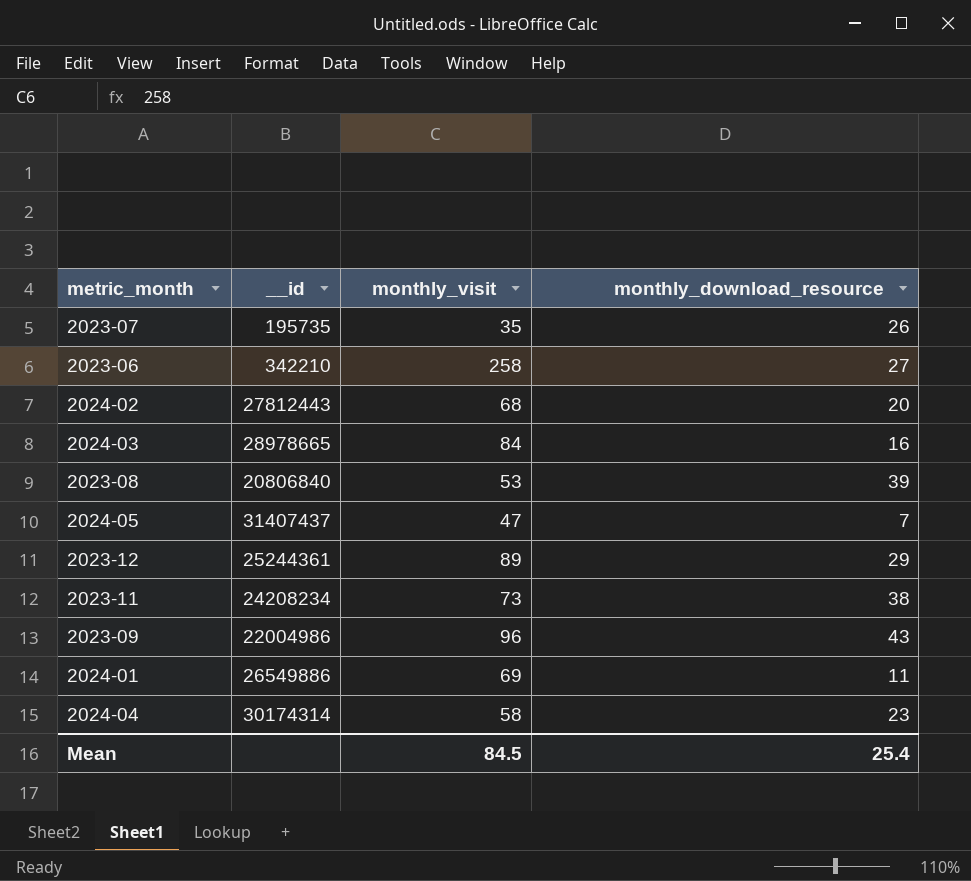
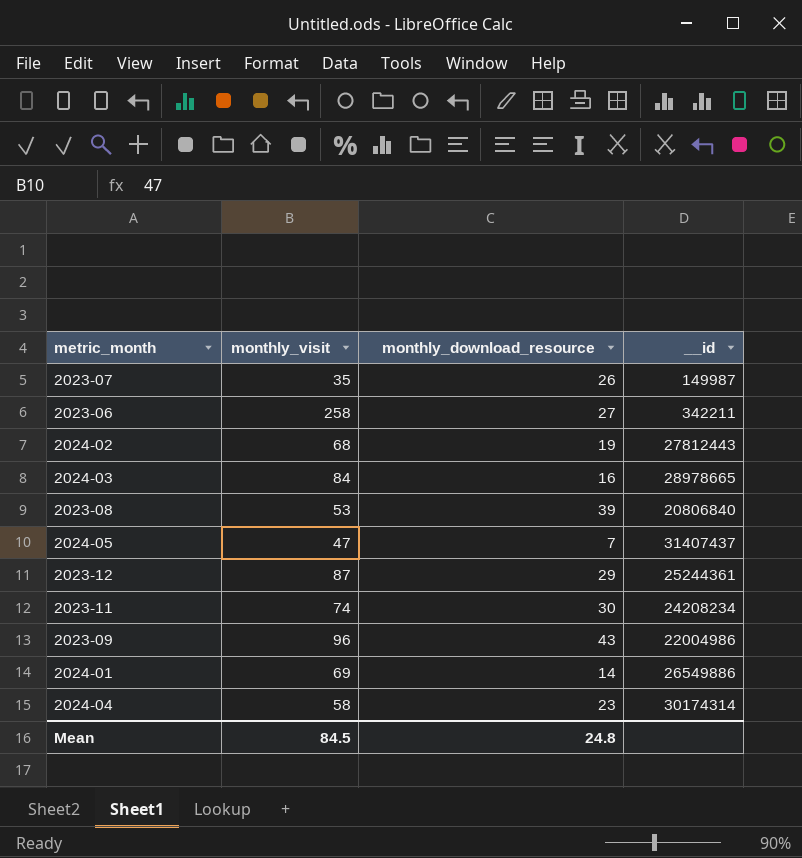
column __id | position: 2 -> 4
2023-07 | __id: 195735 -> 149987
2023-06 | __id: 342210 -> 342211
2024-02 | monthly_download_resource: 20 -> 19
2023-12 | monthly_visit: 89 -> 87
2023-11 | monthly_visit: 73 -> 74
2023-11 | monthly_download_resource: 38 -> 30
2024-01 | monthly_download_resource: 11 -> 14
Mean | monthly_download_resource: 25.4 -> 24.8

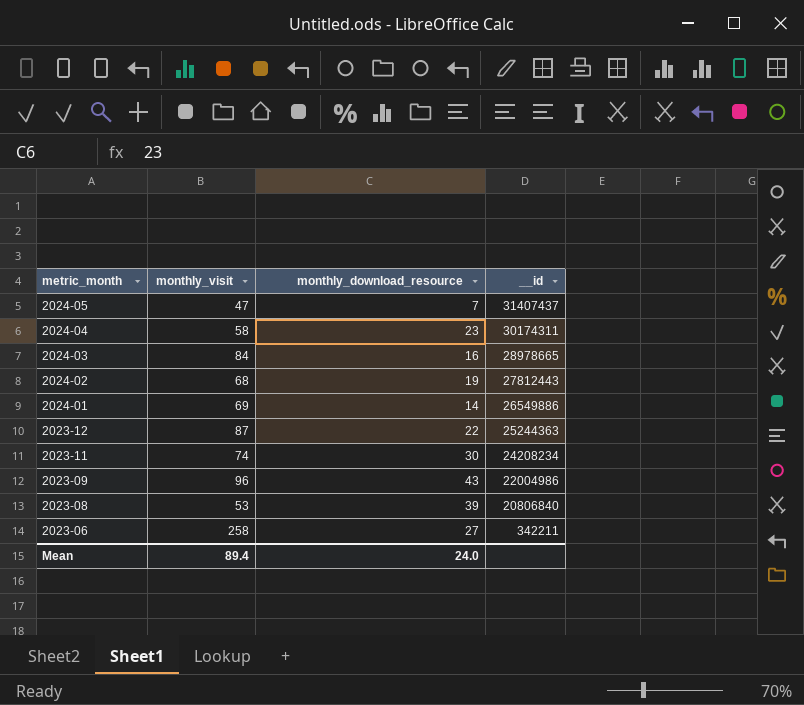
row order: none -> metric_month descending
row 2023-07: 35 | 26 | 149987 -> none
2024-04 | __id: 30174314 -> 30174311
2023-12 | monthly_download_resource: 29 -> 22
2023-12 | __id: 25244361 -> 25244363
Mean | monthly_visit: 84.5 -> 89.4
Mean | monthly_download_resource: 24.8 -> 24.0

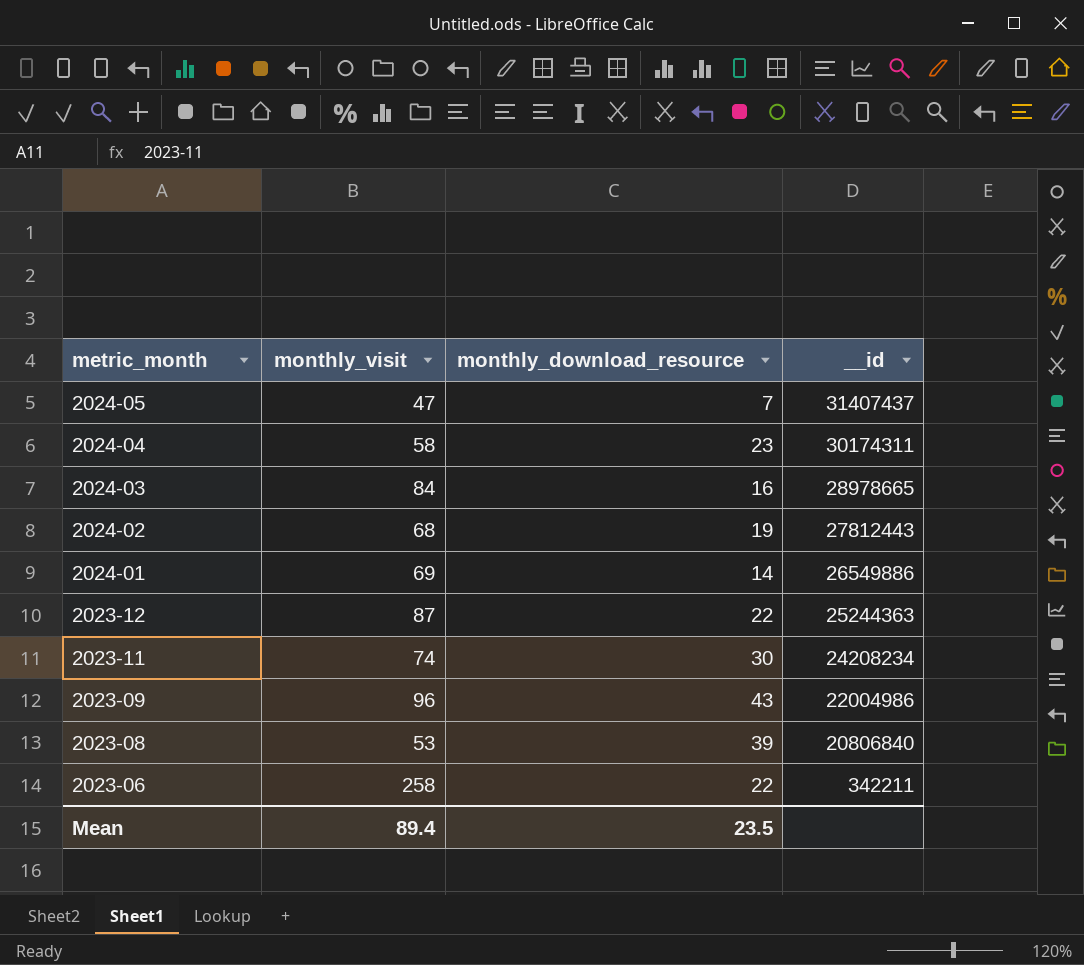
2023-06 | monthly_download_resource: 27 -> 22
Mean | monthly_download_resource: 24.0 -> 23.5

